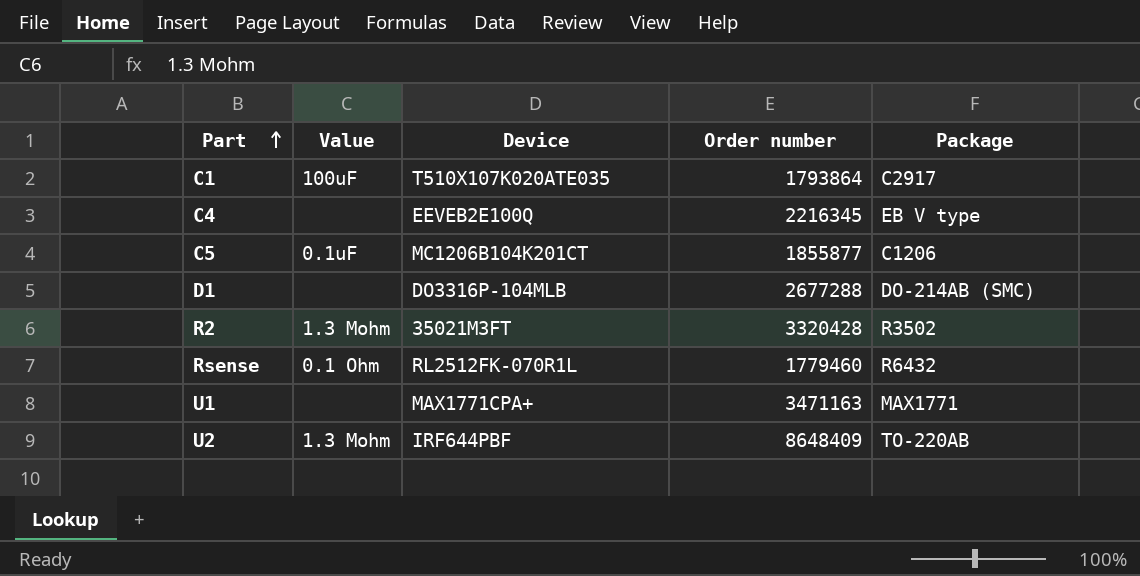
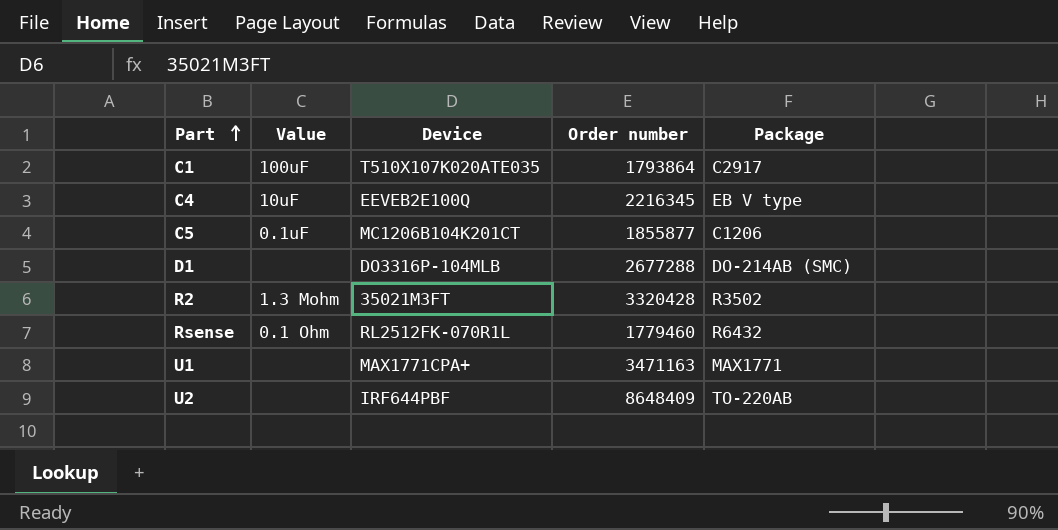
C4 | Value: none -> 10uF
U2 | Value: 1.3 Mohm -> none

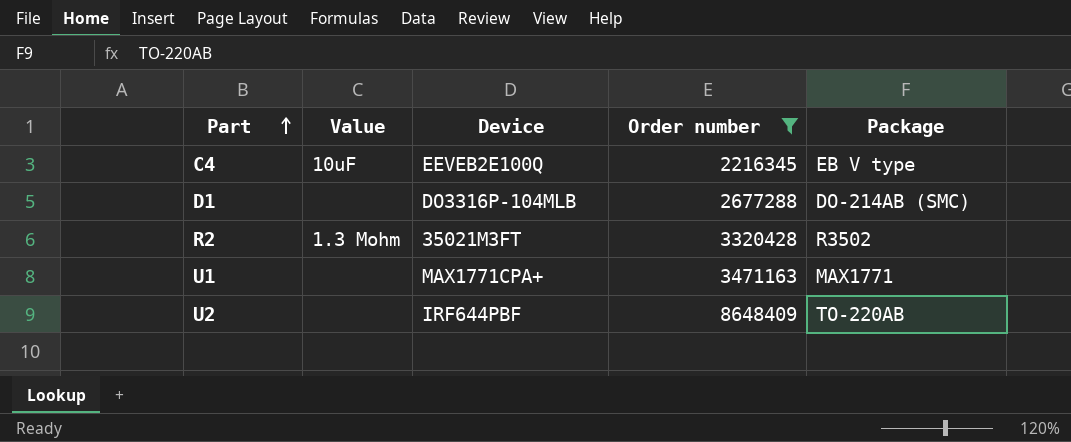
filter: none -> Order number >= 2216345

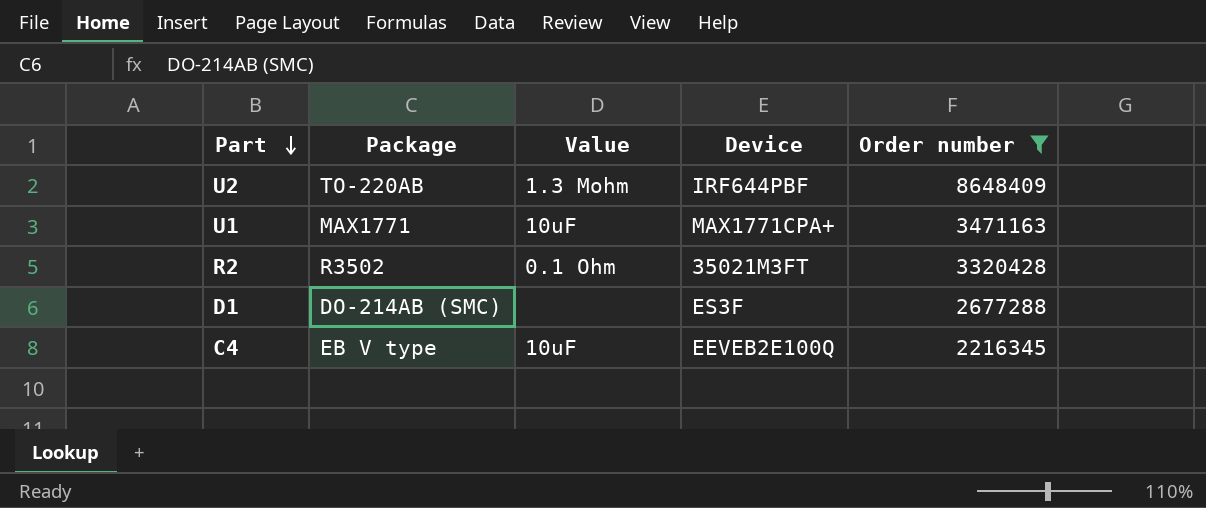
row order: Part ascending -> Part descending
column Package | position: 5 -> 2
U2 | Value: none -> 1.3 Mohm
U1 | Value: none -> 10uF
R2 | Value: 1.3 Mohm -> 0.1 Ohm
D1 | Device: DO3316P-104MLB -> ES3F

